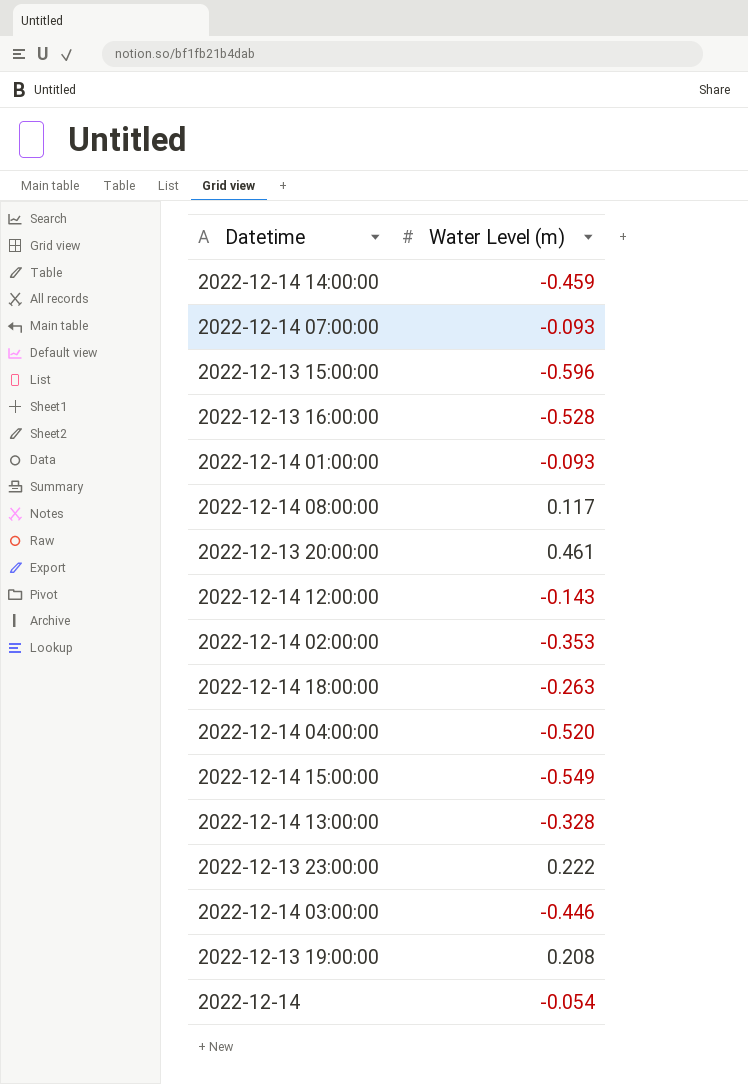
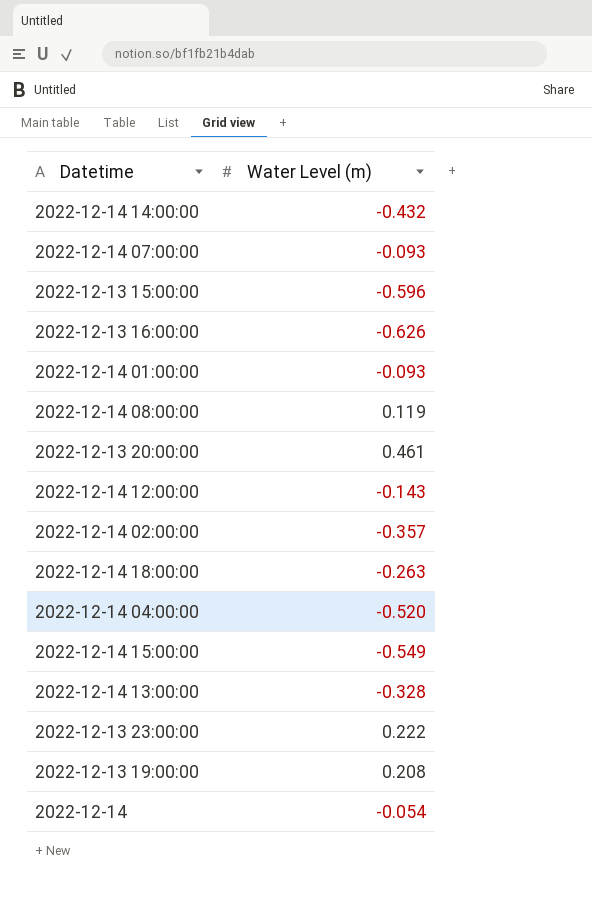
row 2022-12-14 03:00:00: -0.446 -> none
2022-12-14 14:00:00 | Water Level (m): -0.459 -> -0.432
2022-12-13 16:00:00 | Water Level (m): -0.528 -> -0.626
2022-12-14 08:00:00 | Water Level (m): 0.117 -> 0.119
2022-12-14 02:00:00 | Water Level (m): -0.353 -> -0.357

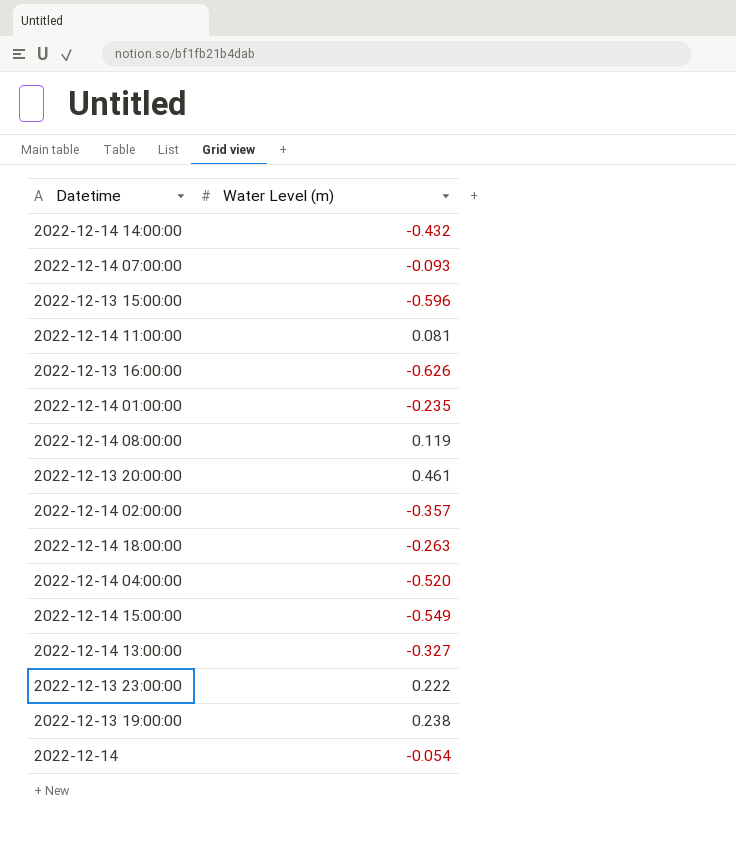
row 2022-12-14 12:00:00: -0.143 -> none
row 2022-12-14 11:00:00: none -> 0.081
2022-12-14 01:00:00 | Water Level (m): -0.093 -> -0.235
2022-12-14 13:00:00 | Water Level (m): -0.328 -> -0.327
2022-12-13 19:00:00 | Water Level (m): 0.208 -> 0.238

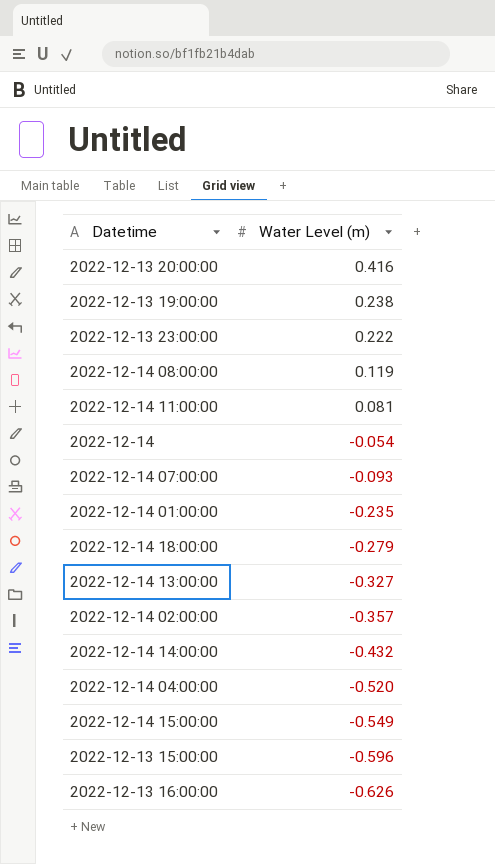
row order: none -> Water Level (m) descending
2022-12-13 20:00:00 | Water Level (m): 0.461 -> 0.416
2022-12-14 18:00:00 | Water Level (m): -0.263 -> -0.279

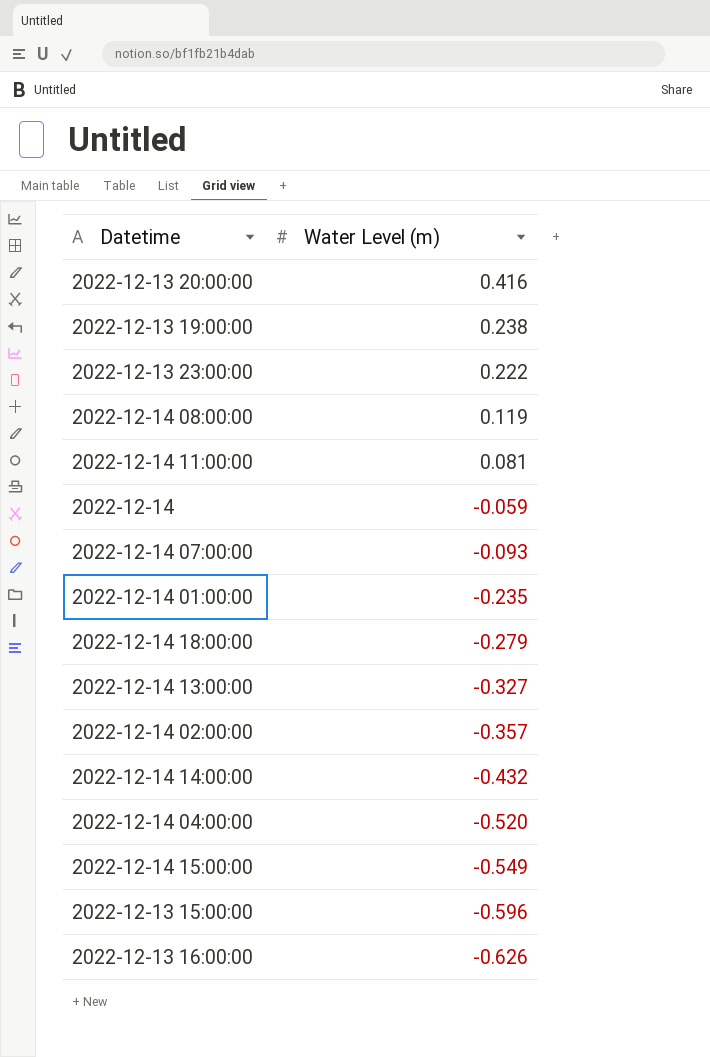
2022-12-14 | Water Level (m): -0.054 -> -0.059

